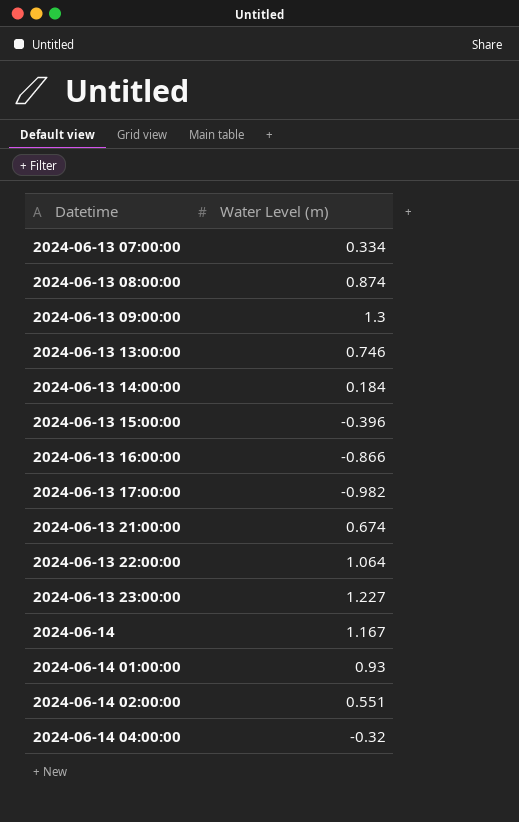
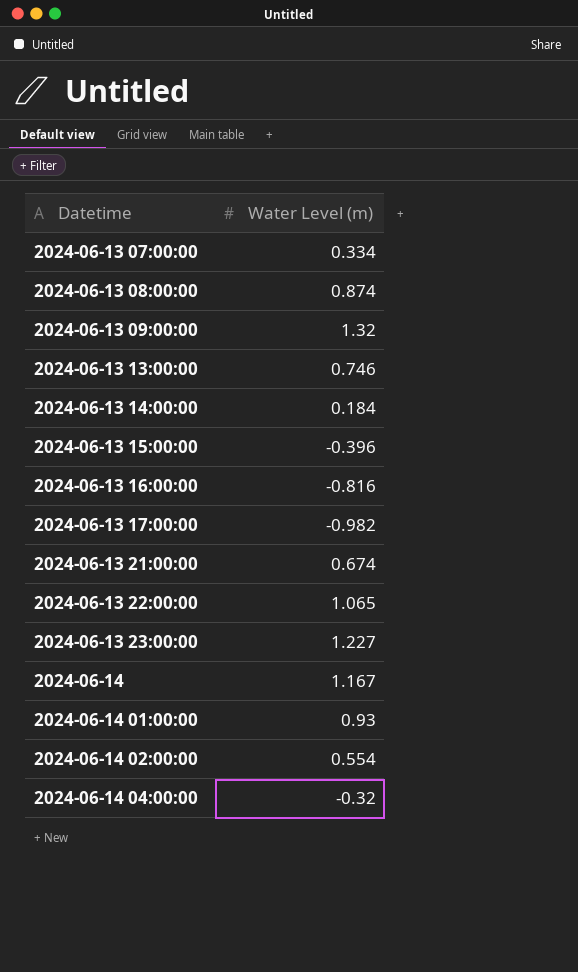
2024-06-13 09:00:00 | Water Level (m): 1.3 -> 1.32
2024-06-13 16:00:00 | Water Level (m): -0.866 -> -0.816
2024-06-13 22:00:00 | Water Level (m): 1.064 -> 1.065
2024-06-14 02:00:00 | Water Level (m): 0.551 -> 0.554

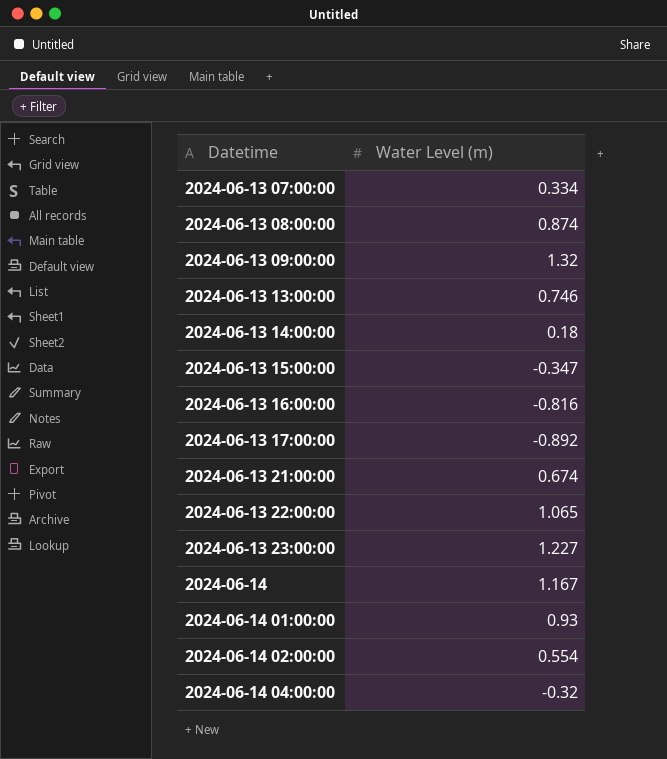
2024-06-13 14:00:00 | Water Level (m): 0.184 -> 0.18
2024-06-13 15:00:00 | Water Level (m): -0.396 -> -0.347
2024-06-13 17:00:00 | Water Level (m): -0.982 -> -0.892

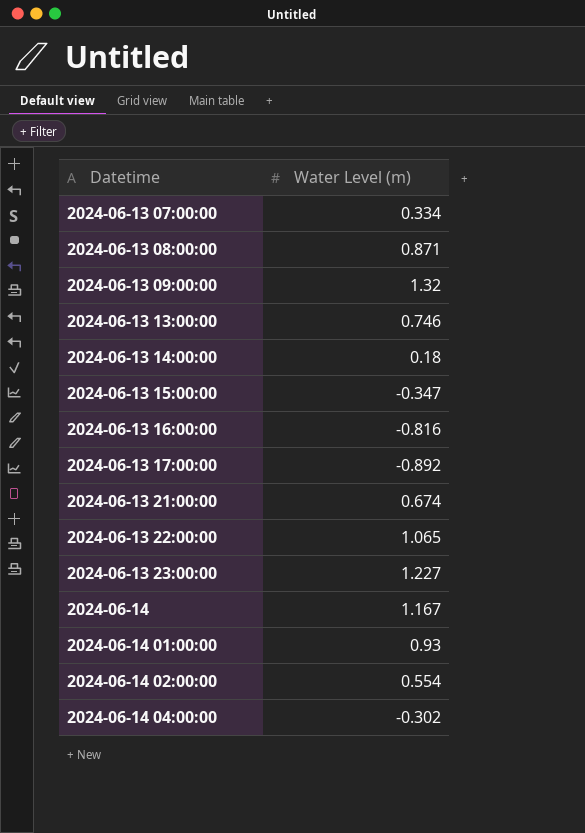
2024-06-13 08:00:00 | Water Level (m): 0.874 -> 0.871
2024-06-14 04:00:00 | Water Level (m): -0.32 -> -0.302

